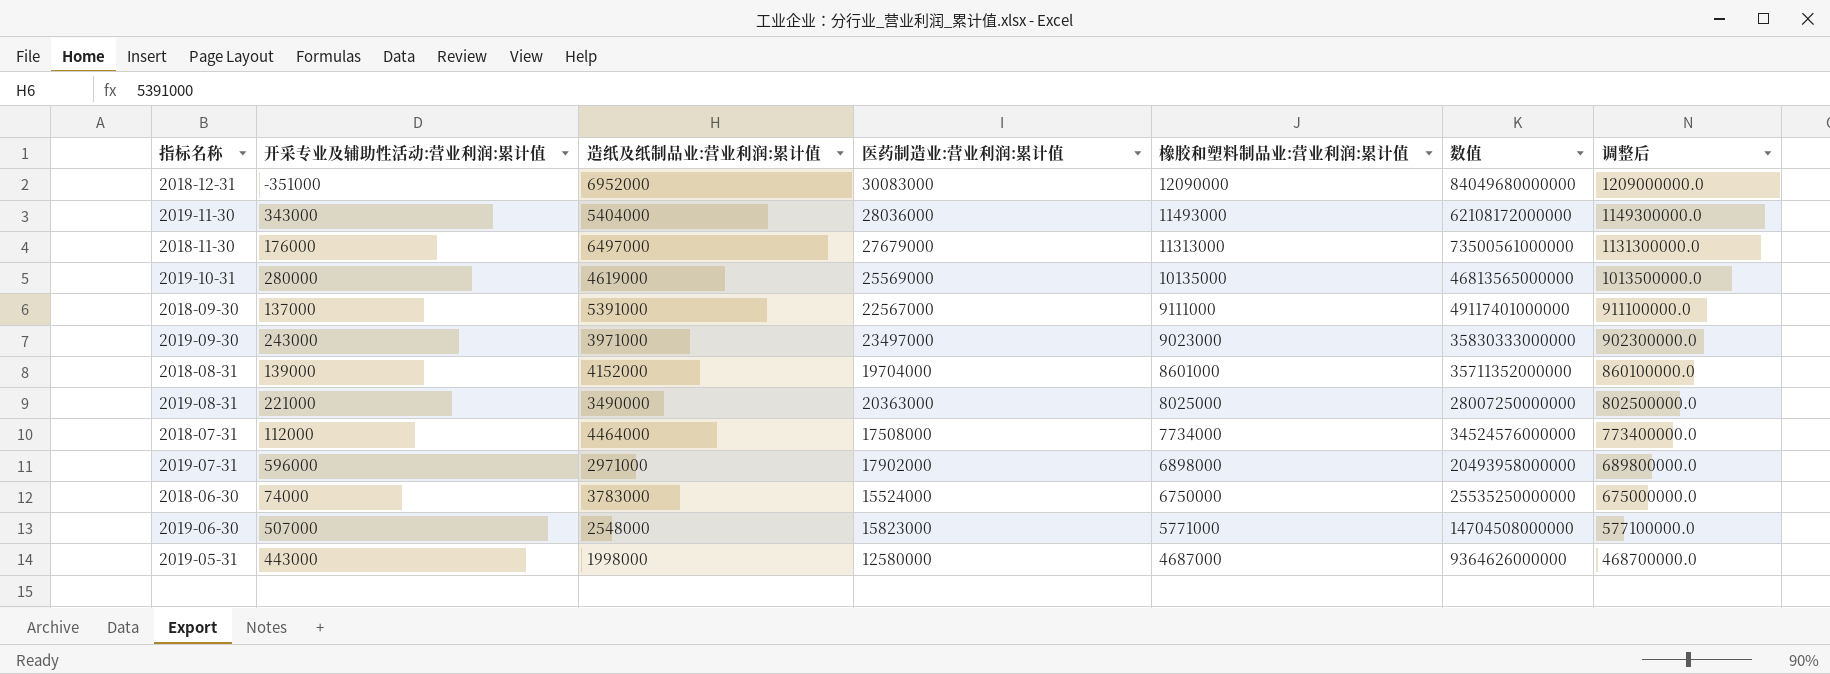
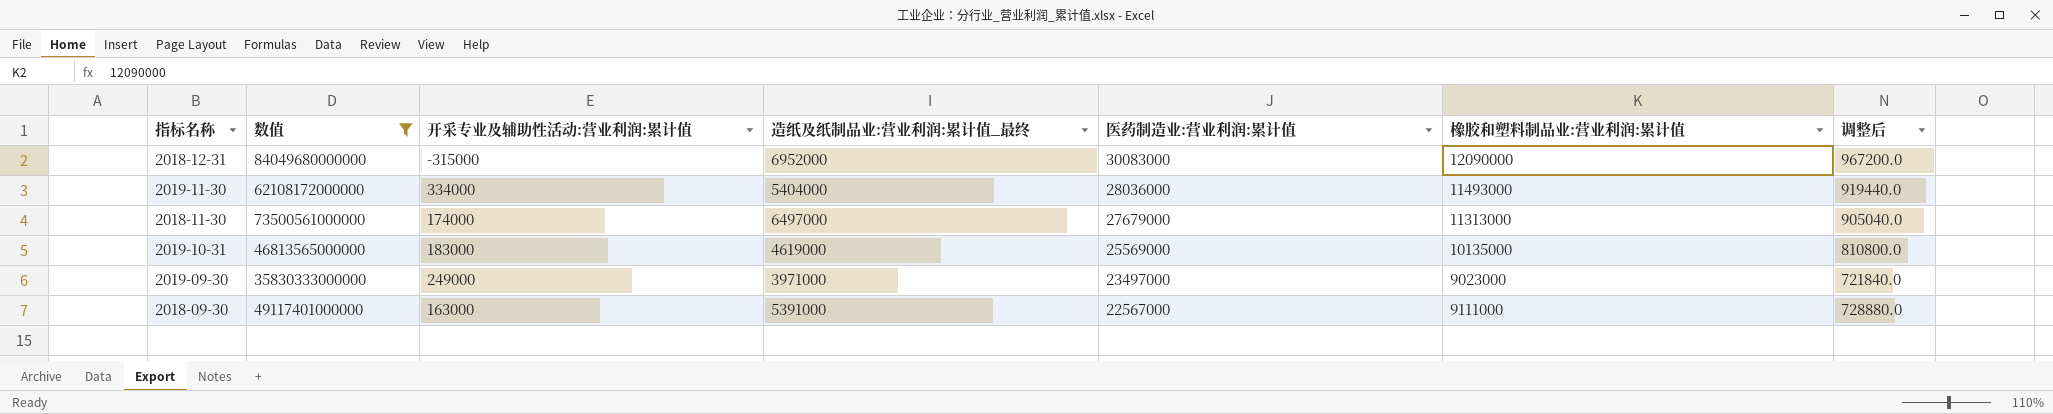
filter: none -> 数值 >= 35830333000000
row order: 橡胶和塑料制品业:营业利润:累计值 descending -> 医药制造业:营业利润:累计值 descending
column 数值 | position: 6 -> 2
column name: 造纸及纸制品业:营业利润:累计值 -> 造纸及纸制品业:营业利润:累计值_最终
column 调整后 | formula: [橡胶和塑料制品业:营业利润:累计值] * 100 -> [橡胶和塑料制品业:营业利润:累计值] * 0.08
2018-12-31 | 开采专业及辅助性活动:营业利润:累计值: -351000 -> -315000
2019-11-30 | 开采专业及辅助性活动:营业利润:累计值: 343000 -> 334000
2018-11-30 | 开采专业及辅助性活动:营业利润:累计值: 176000 -> 174000
2019-10-31 | 开采专业及辅助性活动:营业利润:累计值: 280000 -> 183000
2019-09-30 | 开采专业及辅助性活动:营业利润:累计值: 243000 -> 249000
2018-09-30 | 开采专业及辅助性活动:营业利润:累计值: 137000 -> 163000

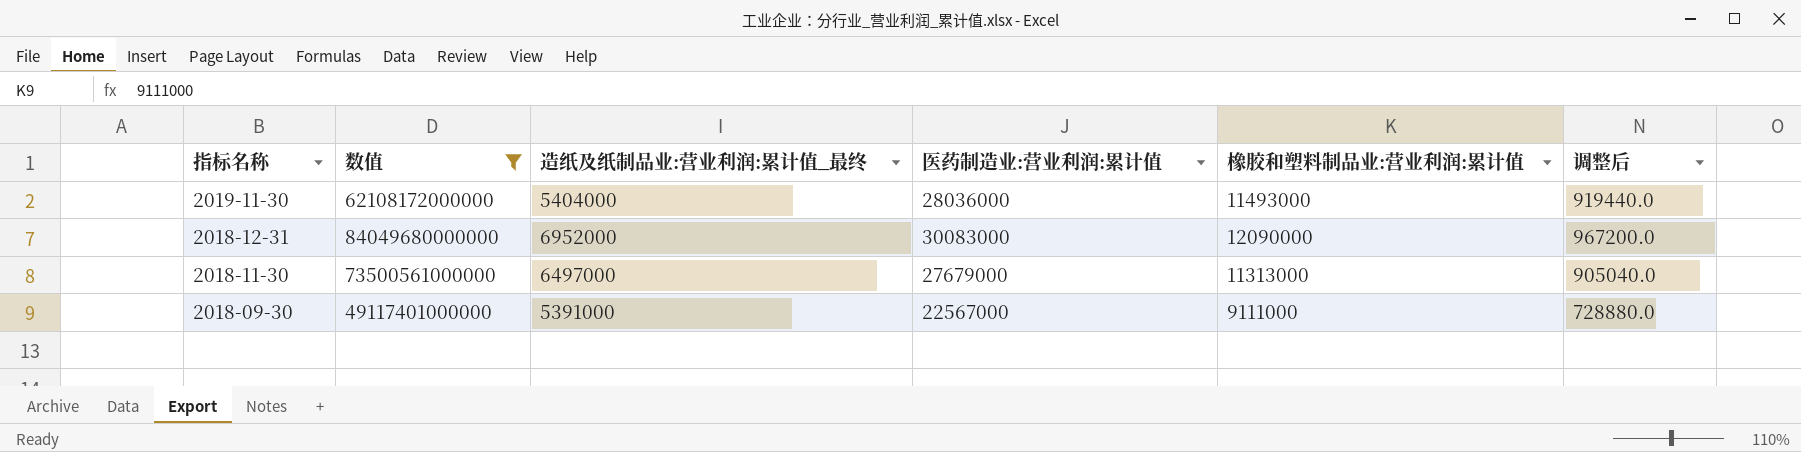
row order: 医药制造业:营业利润:累计值 descending -> 指标名称 descending
column 开采专业及辅助性活动:营业利润:累计值 | position: 3 -> none
row 2019-10-31: 46813565000000 | 183000 | 4619000 | 25569000 | 10135000 | 810800.0 -> none
row 2019-09-30: 35830333000000 | 249000 | 3971000 | 23497000 | 9023000 | 721840.0 -> none

